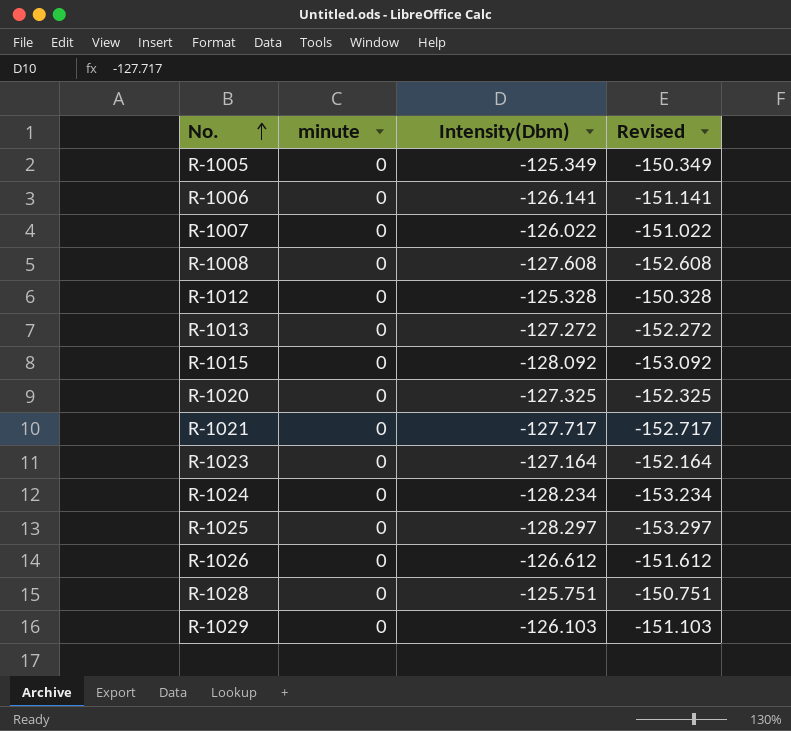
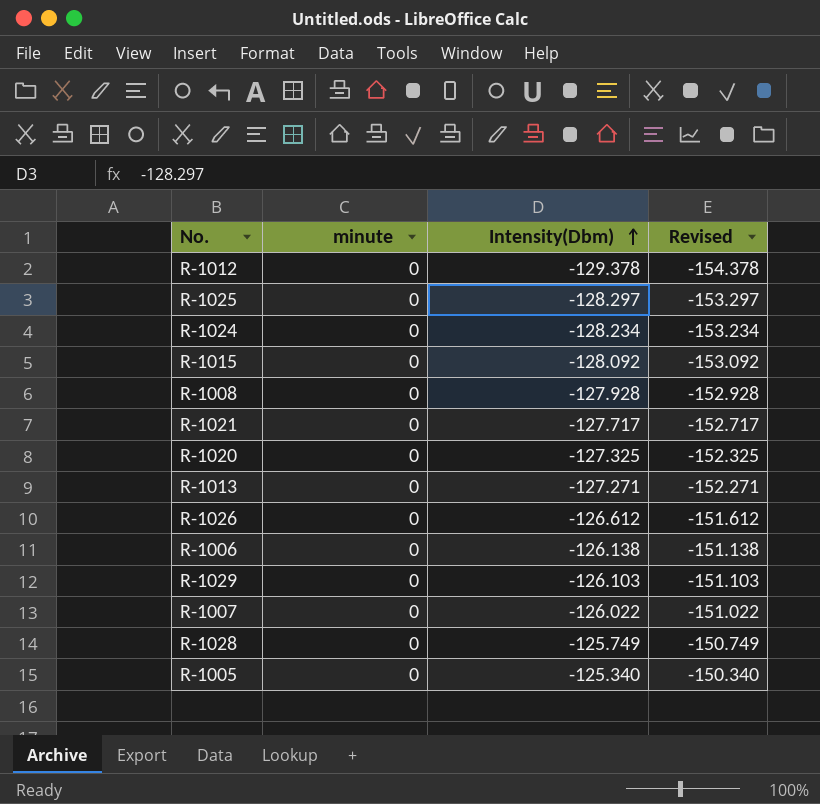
row order: No. ascending -> Intensity(Dbm) ascending
row R-1023: 0 | -127.164 | -152.164 -> none
R-1012 | Intensity(Dbm): -125.328 -> -129.378
R-1012 | Revised: -150.328 -> -154.378
R-1008 | Intensity(Dbm): -127.608 -> -127.928
R-1008 | Revised: -152.608 -> -152.928
R-1013 | Intensity(Dbm): -127.272 -> -127.271
R-1013 | Revised: -152.272 -> -152.271
R-1006 | Intensity(Dbm): -126.141 -> -126.138
R-1006 | Revised: -151.141 -> -151.138
R-1028 | Intensity(Dbm): -125.751 -> -125.749
R-1028 | Revised: -150.751 -> -150.749
R-1005 | Intensity(Dbm): -125.349 -> -125.340
R-1005 | Revised: -150.349 -> -150.340

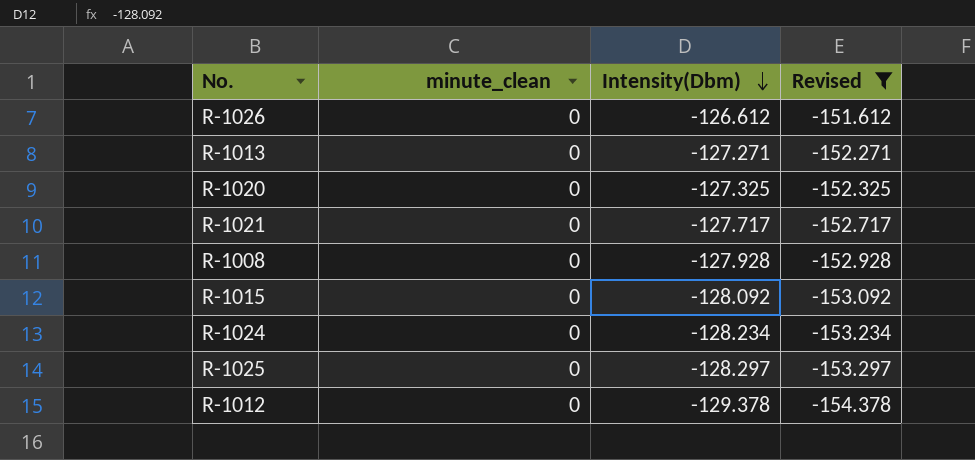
filter: none -> Revised <= -151.612
row order: Intensity(Dbm) ascending -> Intensity(Dbm) descending
column name: minute -> minute_clean

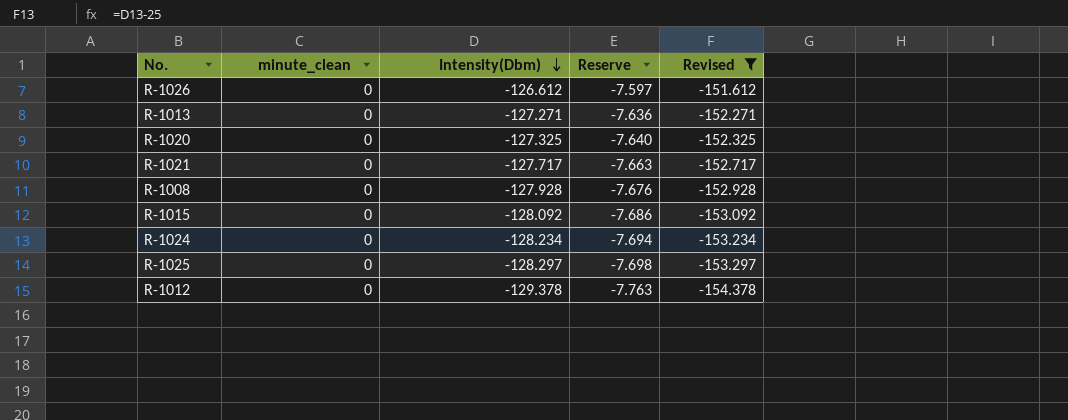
column Reserve | formula: none -> [Intensity(Dbm)] * 0.06

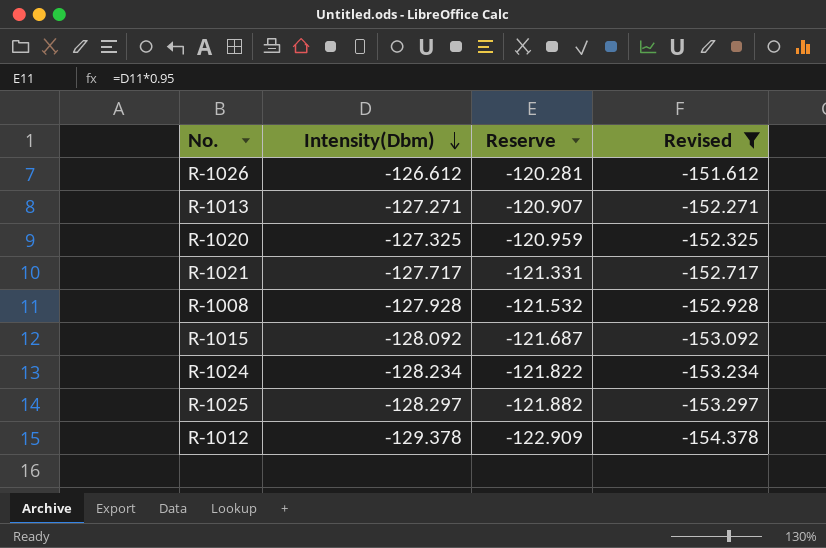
column minute_clean | position: 2 -> none
column Reserve | formula: [Intensity(Dbm)] * 0.06 -> [Intensity(Dbm)] * 0.95

